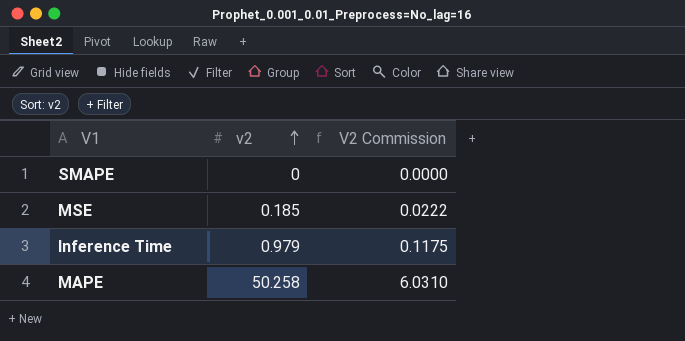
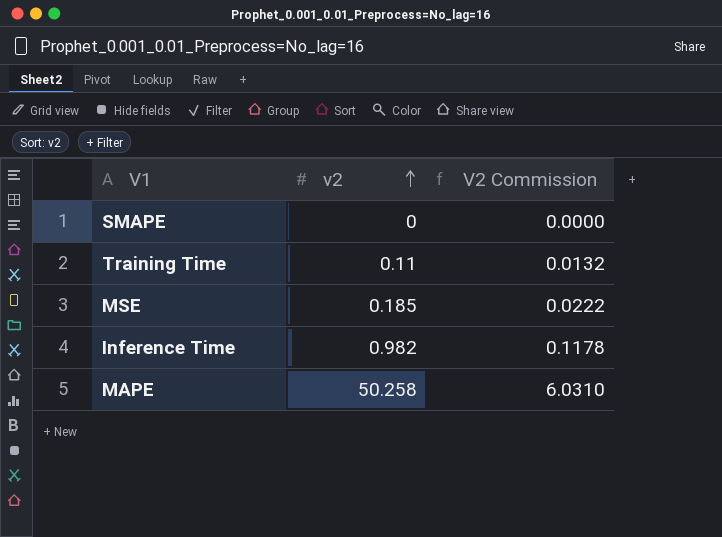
row Training Time: none -> 0.11 | 0.0132
Inference Time | v2: 0.979 -> 0.982
Inference Time | V2 Commission: 0.1175 -> 0.1178

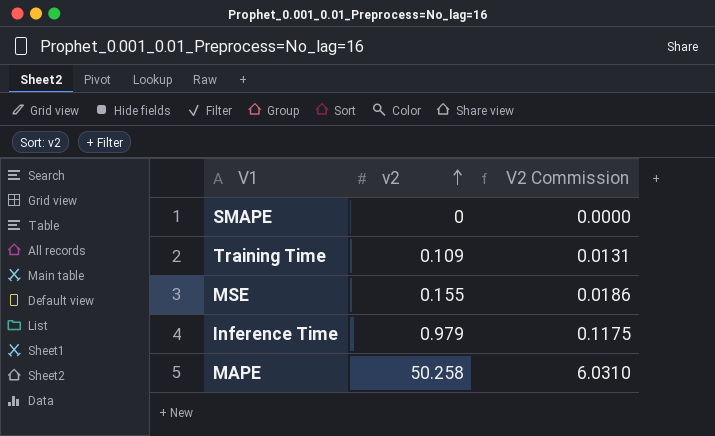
Training Time | v2: 0.11 -> 0.109
Training Time | V2 Commission: 0.0132 -> 0.0131
MSE | v2: 0.185 -> 0.155
MSE | V2 Commission: 0.0222 -> 0.0186
Inference Time | v2: 0.982 -> 0.979
Inference Time | V2 Commission: 0.1178 -> 0.1175

